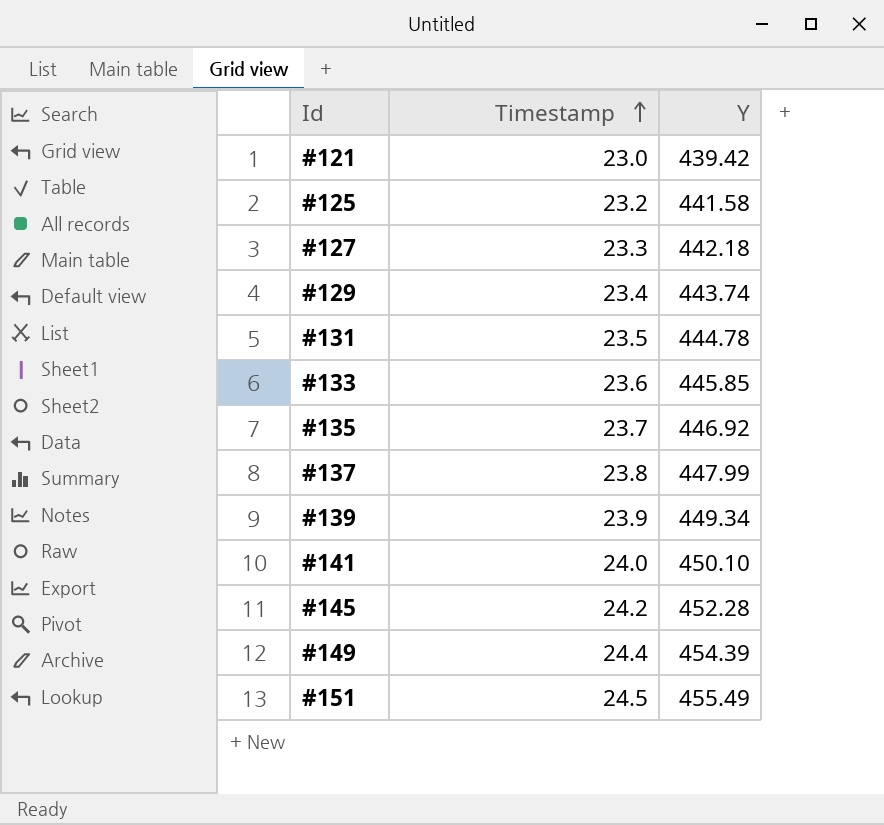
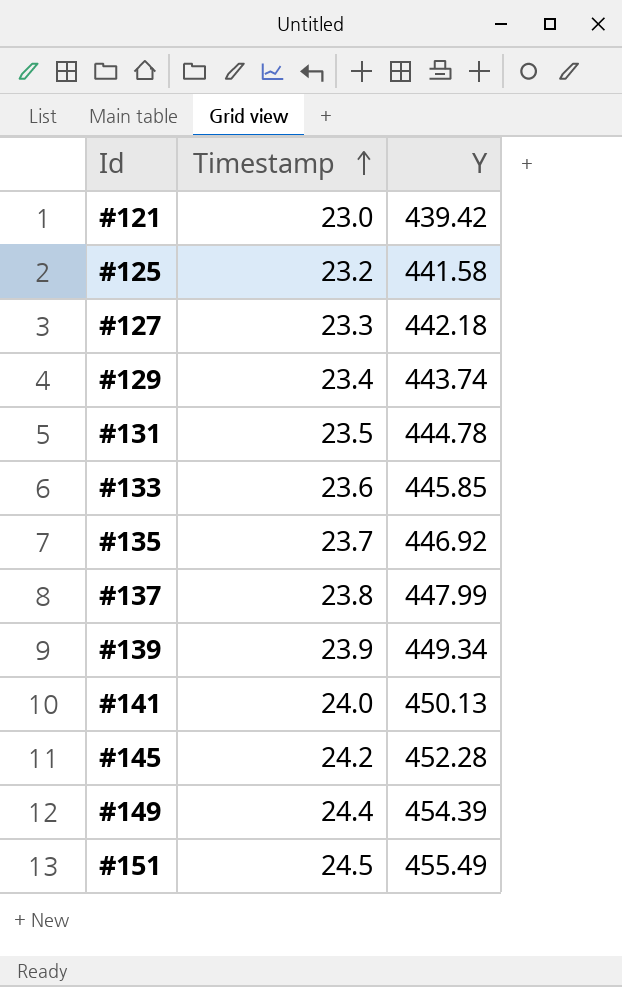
#141 | Y: 450.10 -> 450.13

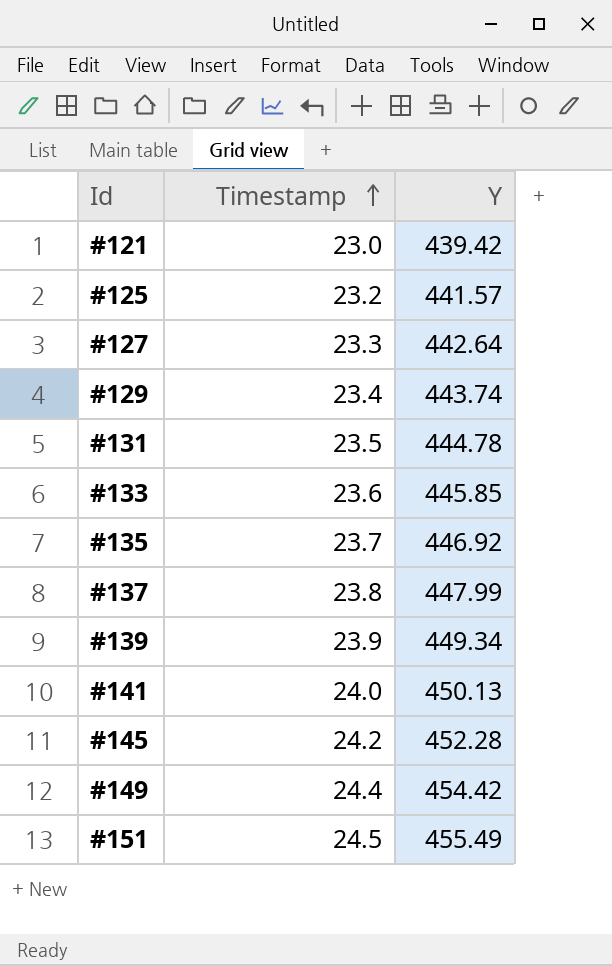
#125 | Y: 441.58 -> 441.57
#127 | Y: 442.18 -> 442.64
#149 | Y: 454.39 -> 454.42

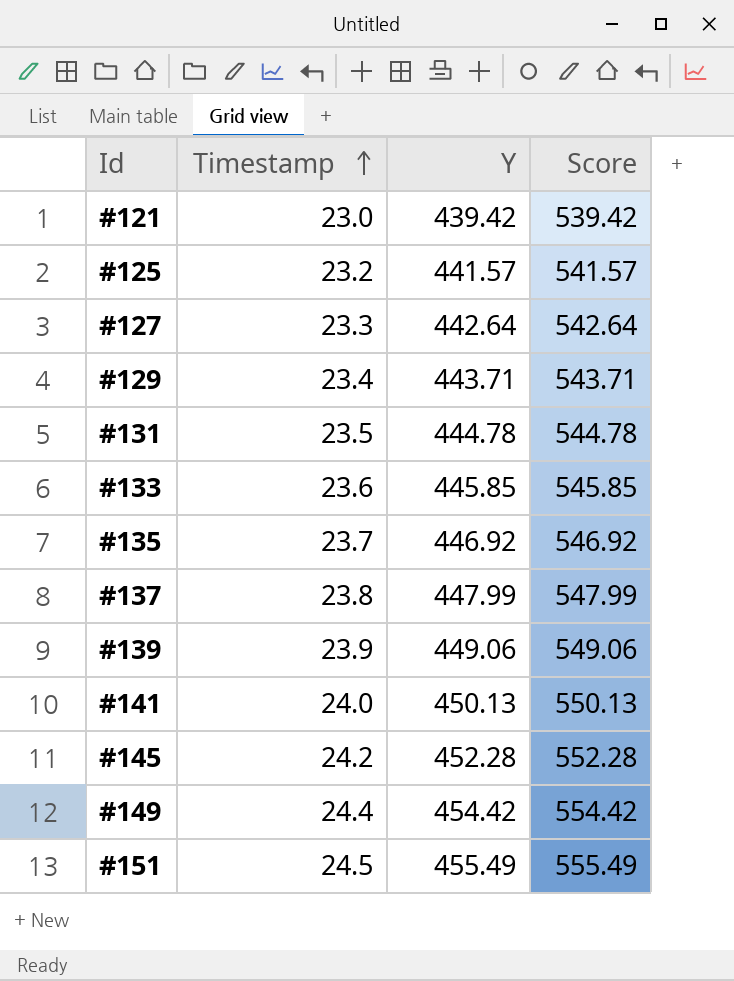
column Score | formula: none -> [Y] + 100
#129 | Y: 443.74 -> 443.71
#139 | Y: 449.34 -> 449.06

